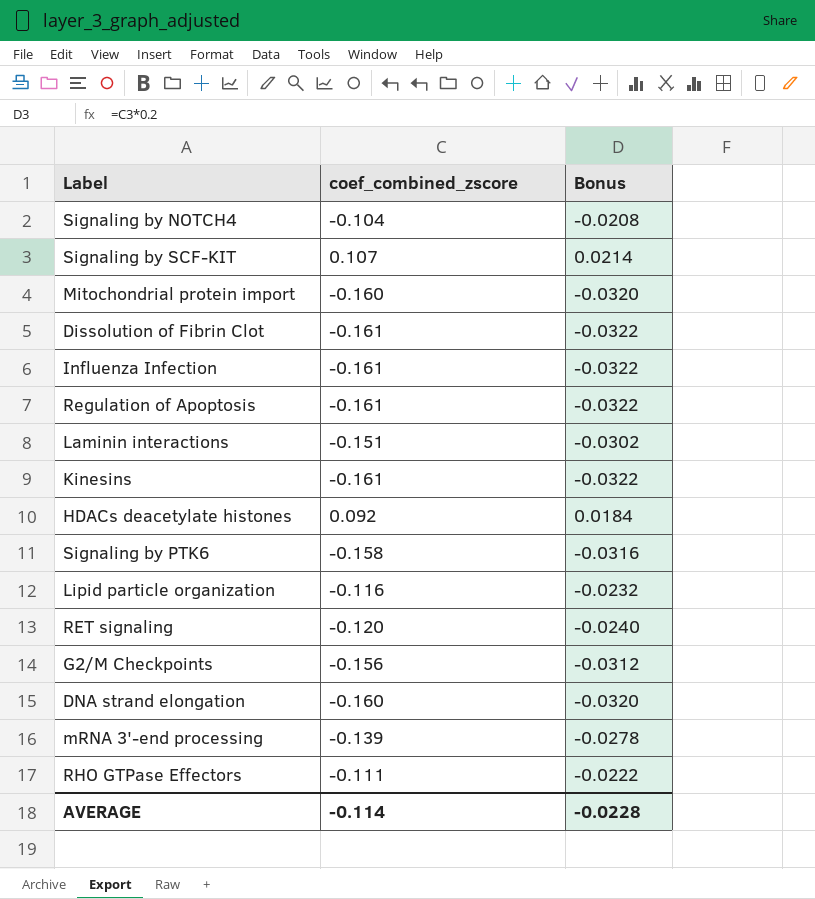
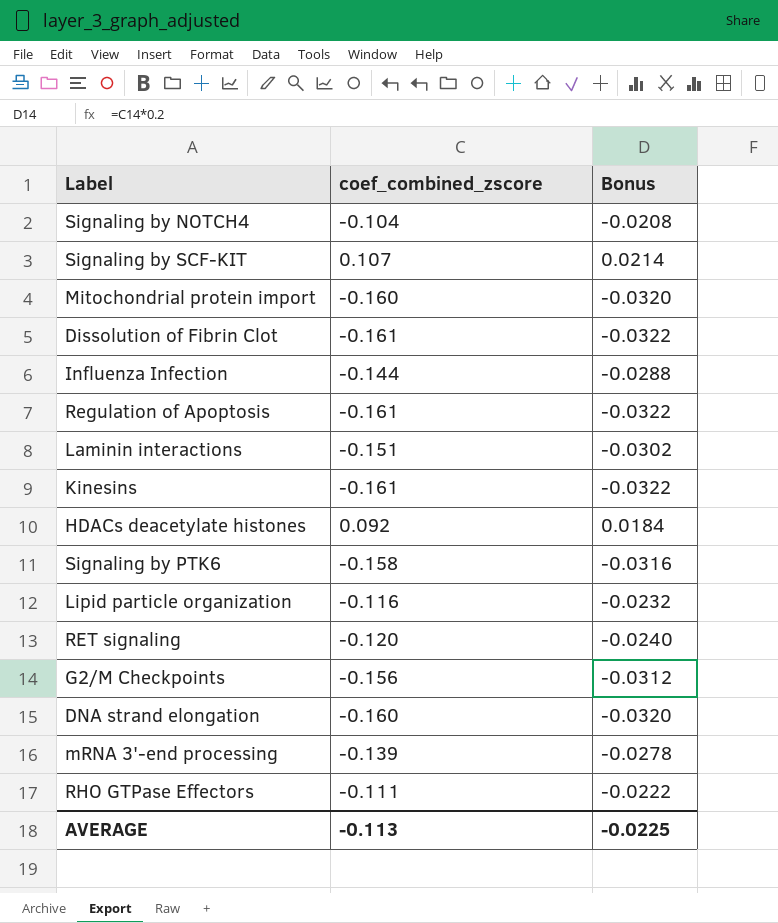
Influenza Infection | coef_combined_zscore: -0.161 -> -0.144
Influenza Infection | Bonus: -0.0322 -> -0.0288
AVERAGE | coef_combined_zscore: -0.114 -> -0.113
AVERAGE | Bonus: -0.0228 -> -0.0225

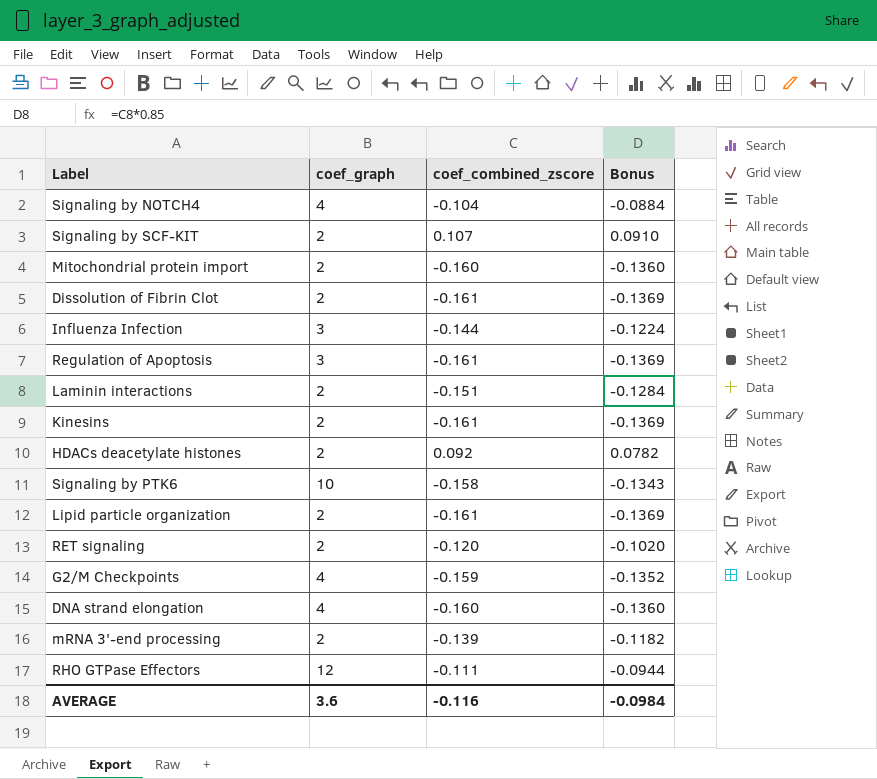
column coef_graph | position: none -> 2
column Bonus | formula: [coef_combined_zscore] * 0.2 -> [coef_combined_zscore] * 0.85
Lipid particle organization | coef_combined_zscore: -0.116 -> -0.161
G2/M Checkpoints | coef_combined_zscore: -0.156 -> -0.159
AVERAGE | coef_combined_zscore: -0.113 -> -0.116
AVERAGE | Bonus: -0.0225 -> -0.0984

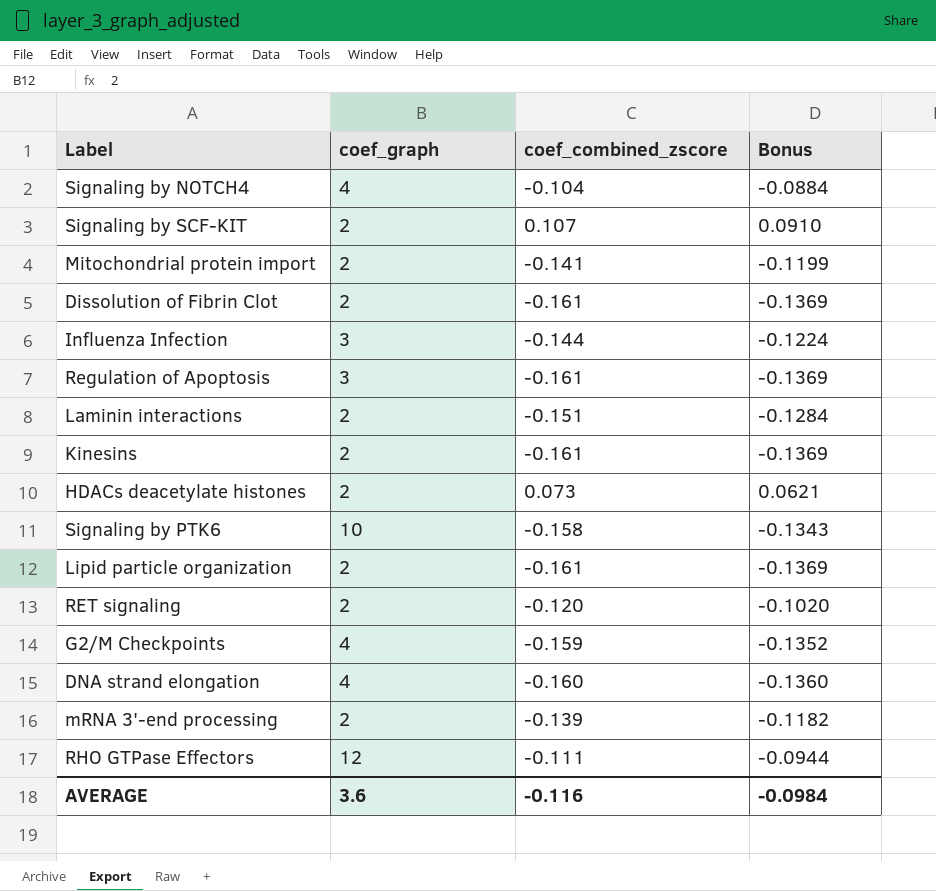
Mitochondrial protein import | coef_combined_zscore: -0.160 -> -0.141
Mitochondrial protein import | Bonus: -0.1360 -> -0.1199
HDACs deacetylate histones | coef_combined_zscore: 0.092 -> 0.073
HDACs deacetylate histones | Bonus: 0.0782 -> 0.0621

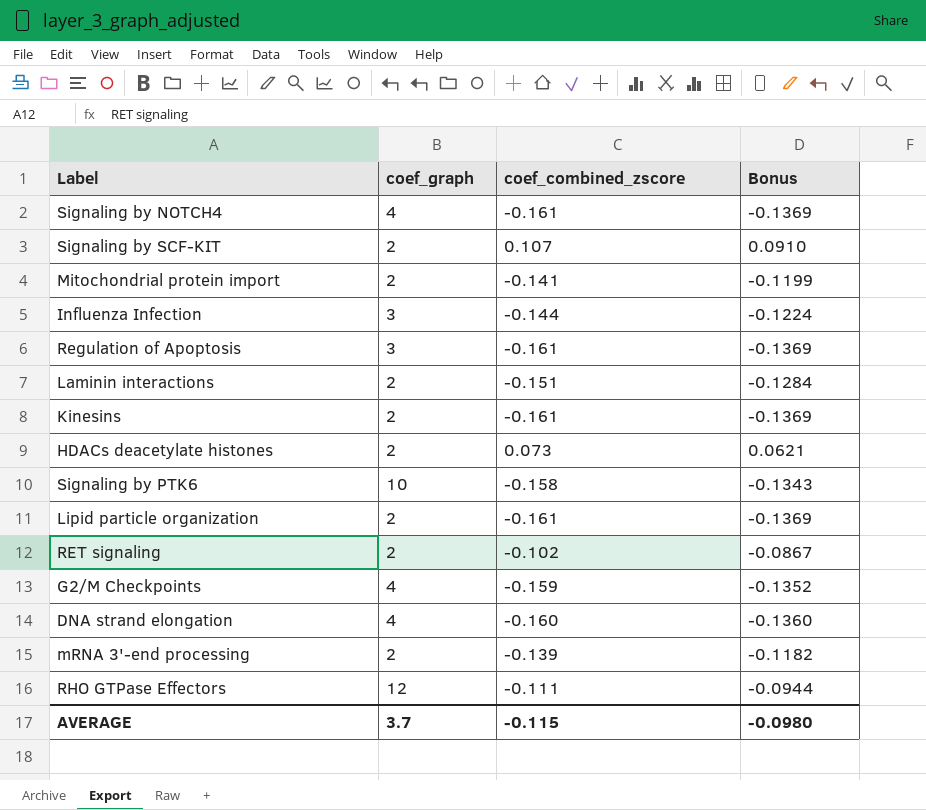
row Dissolution of Fibrin Clot: 2 | -0.161 | -0.1369 -> none
Signaling by NOTCH4 | coef_combined_zscore: -0.104 -> -0.161
Signaling by NOTCH4 | Bonus: -0.0884 -> -0.1369
RET signaling | coef_combined_zscore: -0.120 -> -0.102
RET signaling | Bonus: -0.1020 -> -0.0867
AVERAGE | coef_graph: 3.6 -> 3.7
AVERAGE | coef_combined_zscore: -0.116 -> -0.115
AVERAGE | Bonus: -0.0984 -> -0.0980

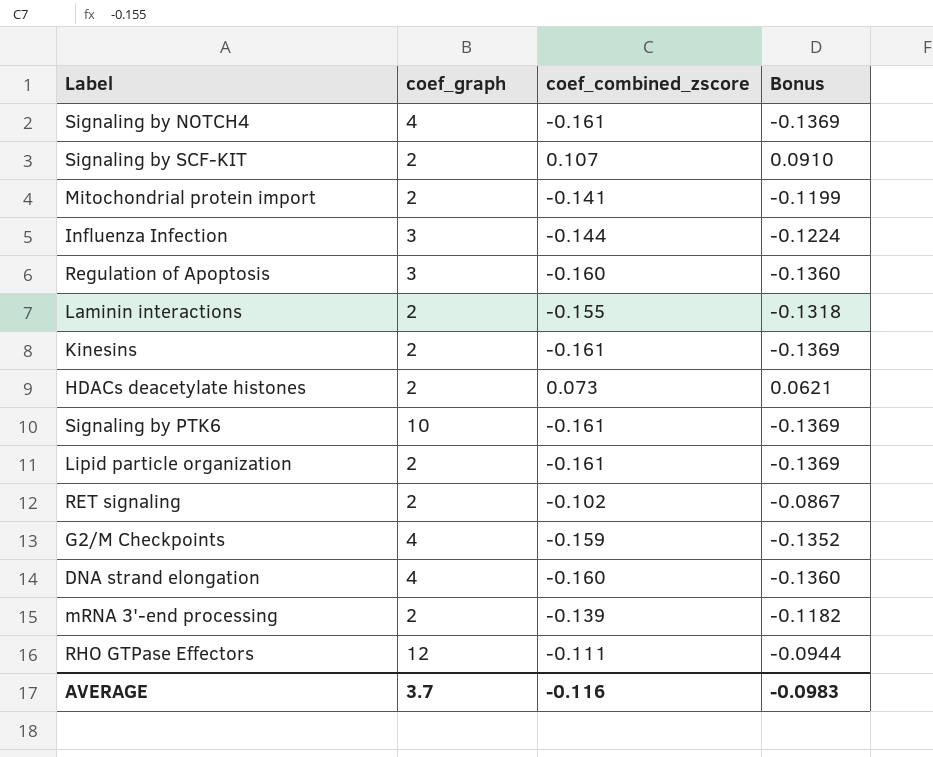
Regulation of Apoptosis | coef_combined_zscore: -0.161 -> -0.160
Regulation of Apoptosis | Bonus: -0.1369 -> -0.1360
Laminin interactions | coef_combined_zscore: -0.151 -> -0.155
Laminin interactions | Bonus: -0.1284 -> -0.1318
Signaling by PTK6 | coef_combined_zscore: -0.158 -> -0.161
Signaling by PTK6 | Bonus: -0.1343 -> -0.1369
AVERAGE | coef_combined_zscore: -0.115 -> -0.116
AVERAGE | Bonus: -0.0980 -> -0.0983

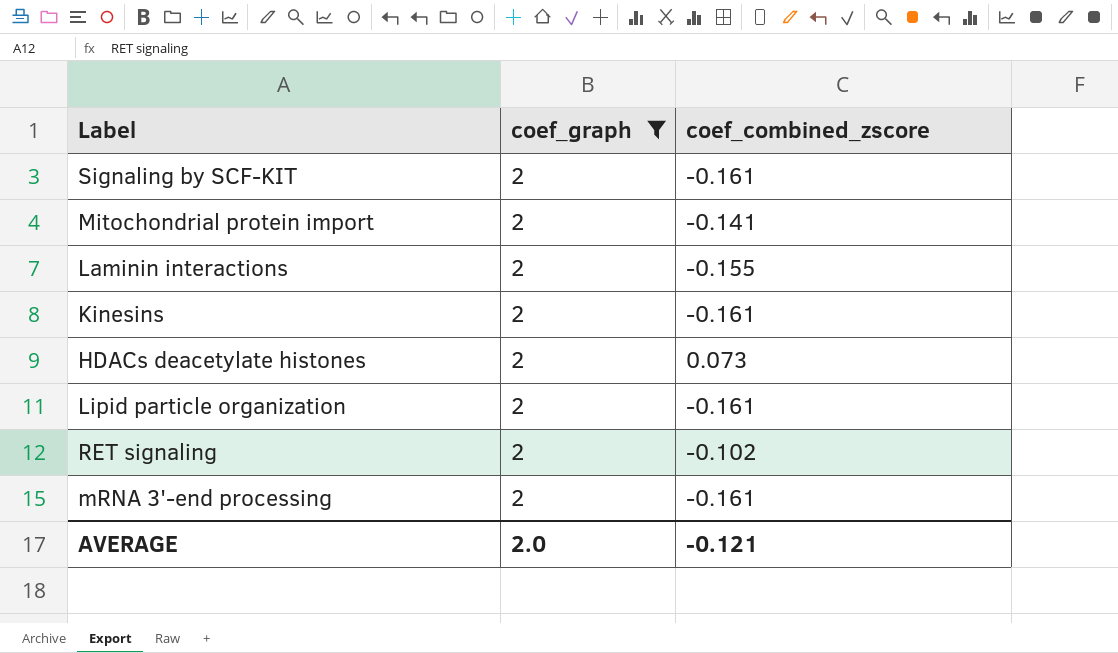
filter: none -> coef_graph = 2
column Bonus | formula: [coef_combined_zscore] * 0.85 -> none
Signaling by SCF-KIT | coef_combined_zscore: 0.107 -> -0.161
mRNA 3'-end processing | coef_combined_zscore: -0.139 -> -0.161
AVERAGE | coef_graph: 3.7 -> 2.0
AVERAGE | coef_combined_zscore: -0.116 -> -0.121

